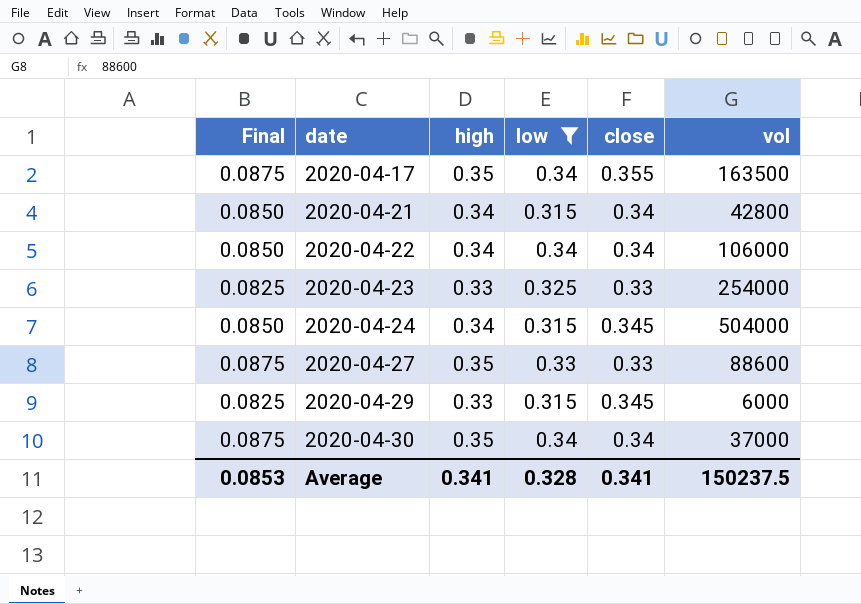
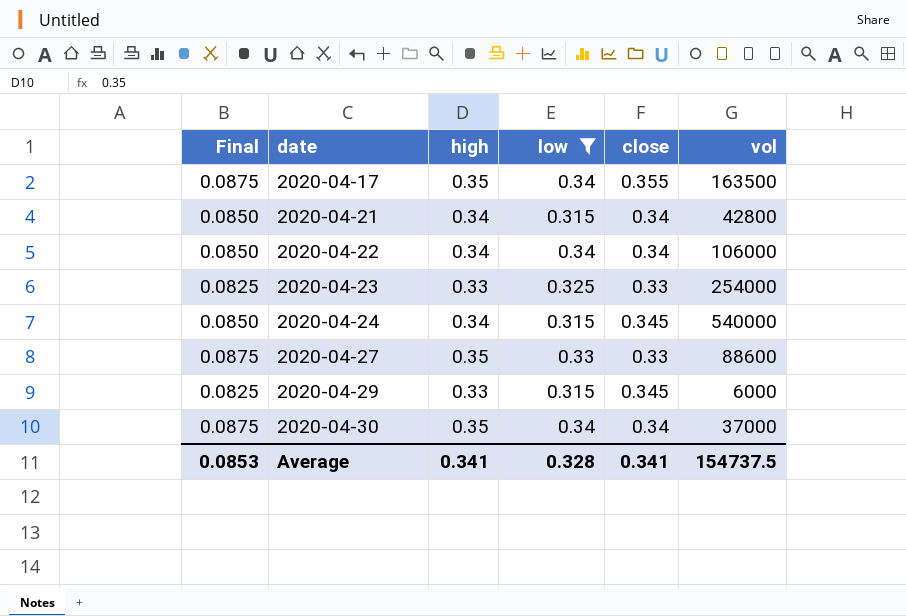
2020-04-24 | vol: 504000 -> 540000
Average | vol: 150237.5 -> 154737.5

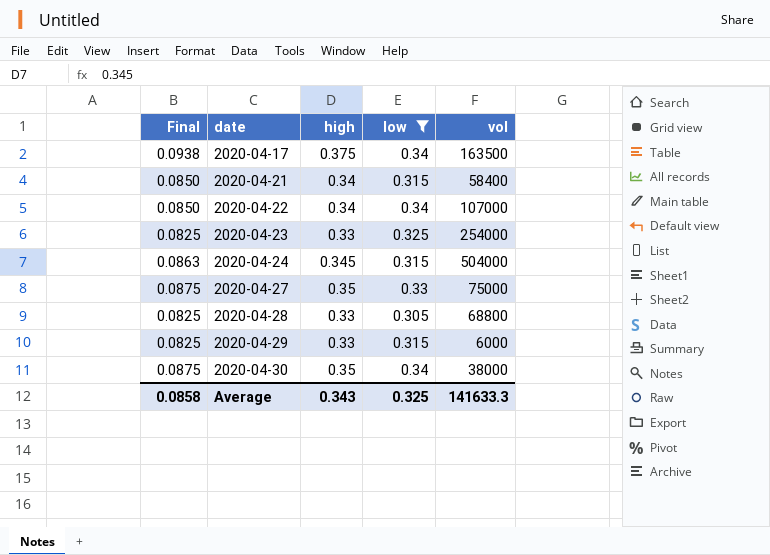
column close | position: 5 -> none
2020-04-17 | Final: 0.0875 -> 0.0938
2020-04-17 | high: 0.35 -> 0.375
2020-04-21 | vol: 42800 -> 58400
2020-04-22 | vol: 106000 -> 107000
2020-04-24 | Final: 0.0850 -> 0.0863
2020-04-24 | high: 0.34 -> 0.345
2020-04-24 | vol: 540000 -> 504000
2020-04-27 | vol: 88600 -> 75000
row 2020-04-28: none -> 0.0825 | 0.33 | 0.305 | 68800
2020-04-30 | vol: 37000 -> 38000
Average | Final: 0.0853 -> 0.0858
Average | high: 0.341 -> 0.343
Average | low: 0.328 -> 0.325
Average | vol: 154737.5 -> 141633.3

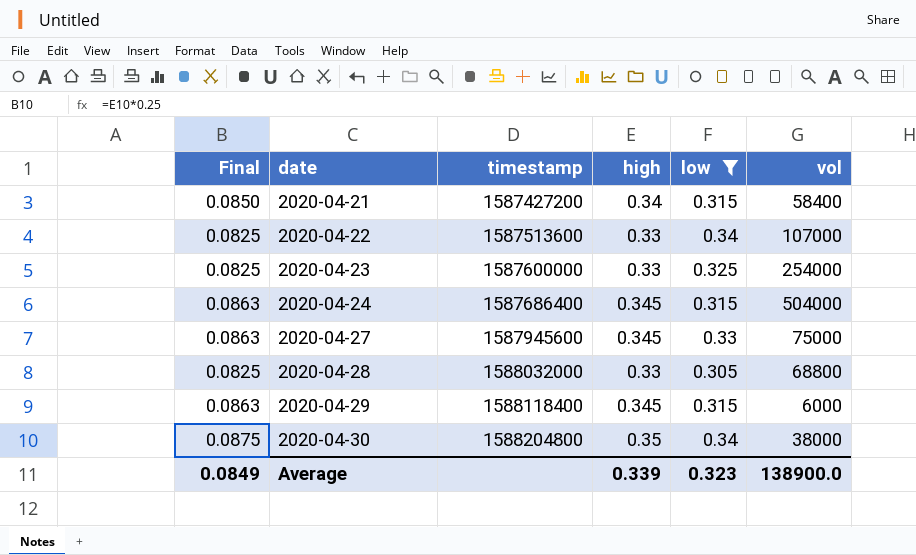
column timestamp | position: none -> 3
row 2020-04-17: 0.0938 | 0.375 | 0.34 | 163500 -> none
2020-04-22 | Final: 0.0850 -> 0.0825
2020-04-22 | high: 0.34 -> 0.33
2020-04-27 | Final: 0.0875 -> 0.0863
2020-04-27 | high: 0.35 -> 0.345
2020-04-29 | Final: 0.0825 -> 0.0863
2020-04-29 | high: 0.33 -> 0.345
Average | Final: 0.0858 -> 0.0849
Average | high: 0.343 -> 0.339
Average | low: 0.325 -> 0.323
Average | vol: 141633.3 -> 138900.0

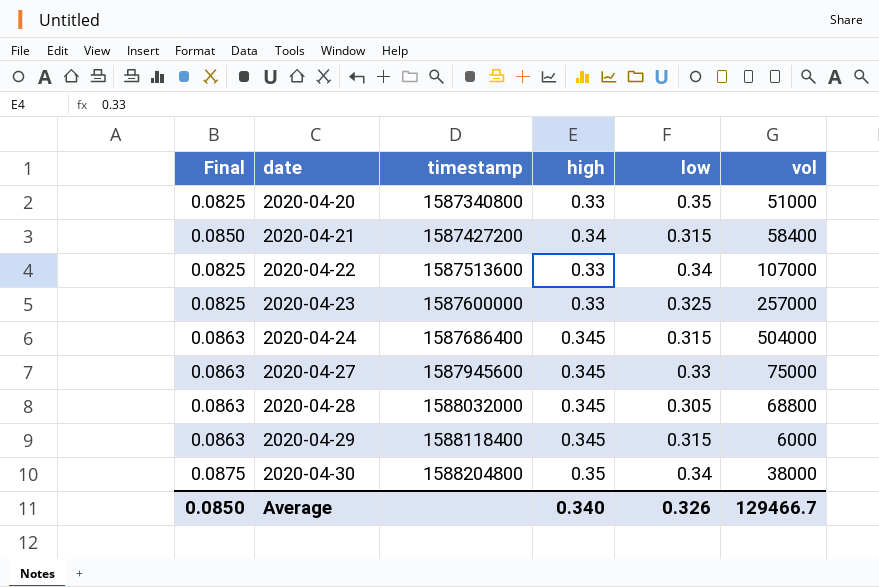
filter: low != 0.35 -> none
2020-04-23 | vol: 254000 -> 257000
2020-04-28 | Final: 0.0825 -> 0.0863
2020-04-28 | high: 0.33 -> 0.345
Average | Final: 0.0849 -> 0.0850
Average | high: 0.339 -> 0.340
Average | low: 0.323 -> 0.326
Average | vol: 138900.0 -> 129466.7

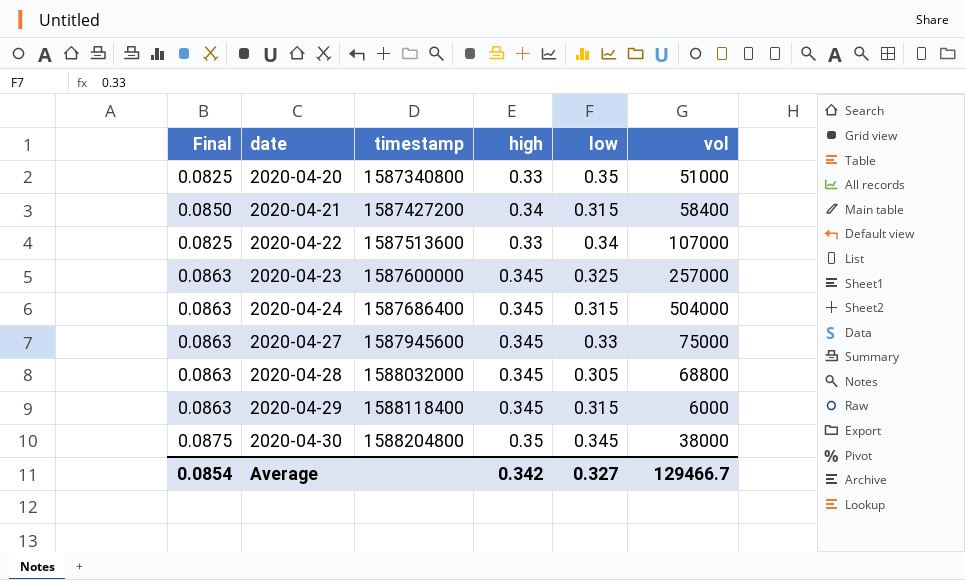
2020-04-23 | Final: 0.0825 -> 0.0863
2020-04-23 | high: 0.33 -> 0.345
2020-04-30 | low: 0.34 -> 0.345
Average | Final: 0.0850 -> 0.0854
Average | high: 0.340 -> 0.342
Average | low: 0.326 -> 0.327

